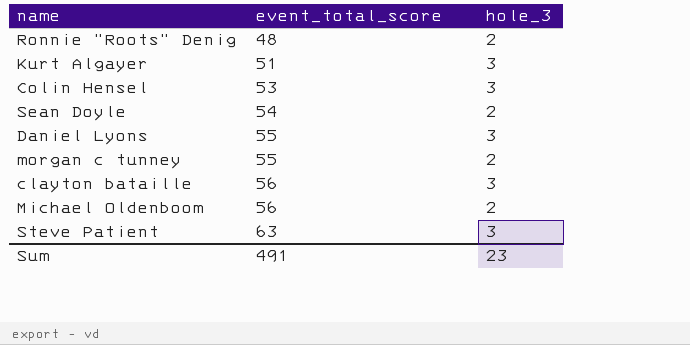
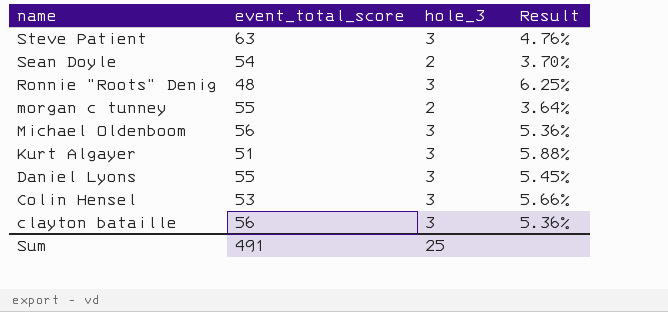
row order: event_total_score ascending -> name descending
column Result | formula: none -> [hole_3] / [event_total_score]
Ronnie "Roots" Denig | hole_3: 2 -> 3
Michael Oldenboom | hole_3: 2 -> 3
Sum | hole_3: 23 -> 25

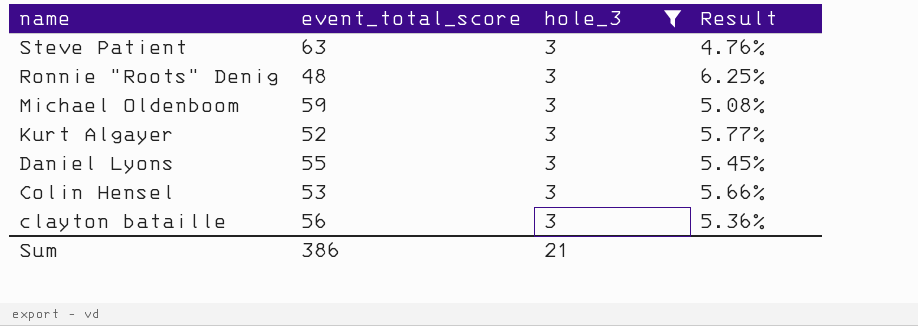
filter: none -> hole_3 = 3
Michael Oldenboom | event_total_score: 56 -> 59
Michael Oldenboom | Result: 5.36% -> 5.08%
Kurt Algayer | event_total_score: 51 -> 52
Kurt Algayer | Result: 5.88% -> 5.77%
Sum | event_total_score: 491 -> 386
Sum | hole_3: 25 -> 21

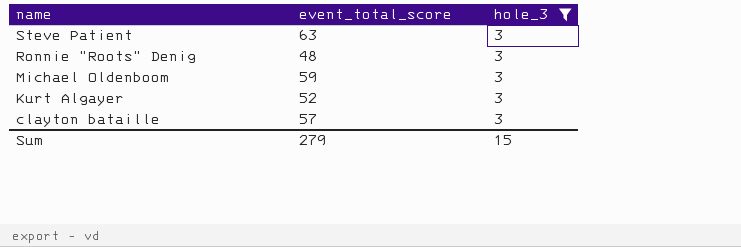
column Result | formula: [hole_3] / [event_total_score] -> none
row Daniel Lyons: 55 | 3 | 5.45% -> none
row Colin Hensel: 53 | 3 | 5.66% -> none
clayton bataille | event_total_score: 56 -> 57
Sum | event_total_score: 386 -> 279
Sum | hole_3: 21 -> 15

